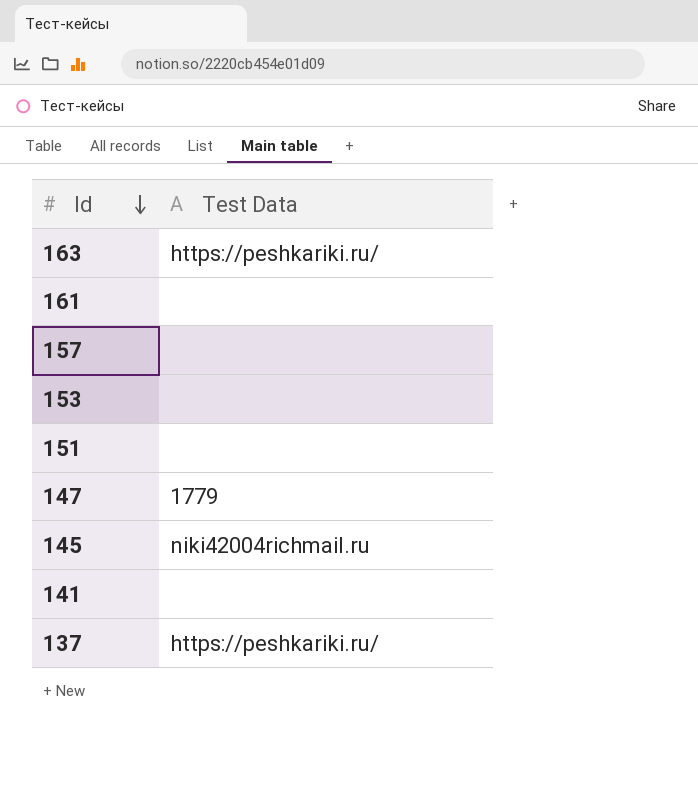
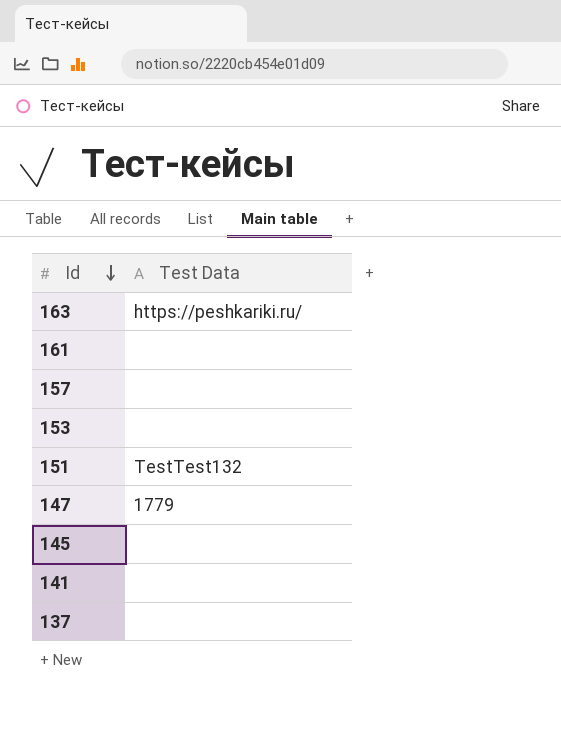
151 | Test Data: none -> TestTest132
145 | Test Data: niki42004richmail.ru -> none
137 | Test Data: https://peshkariki.ru/ -> none

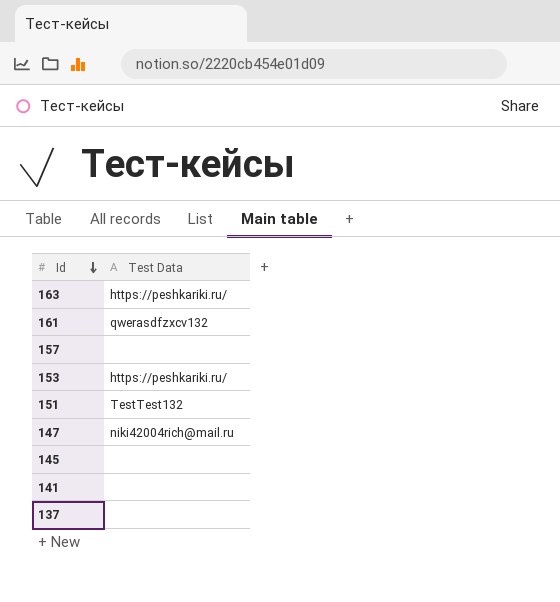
161 | Test Data: none -> qwerasdfzxcv132
153 | Test Data: none -> https://peshkariki.ru/
147 | Test Data: 1779 -> niki42004rich@mail.ru

